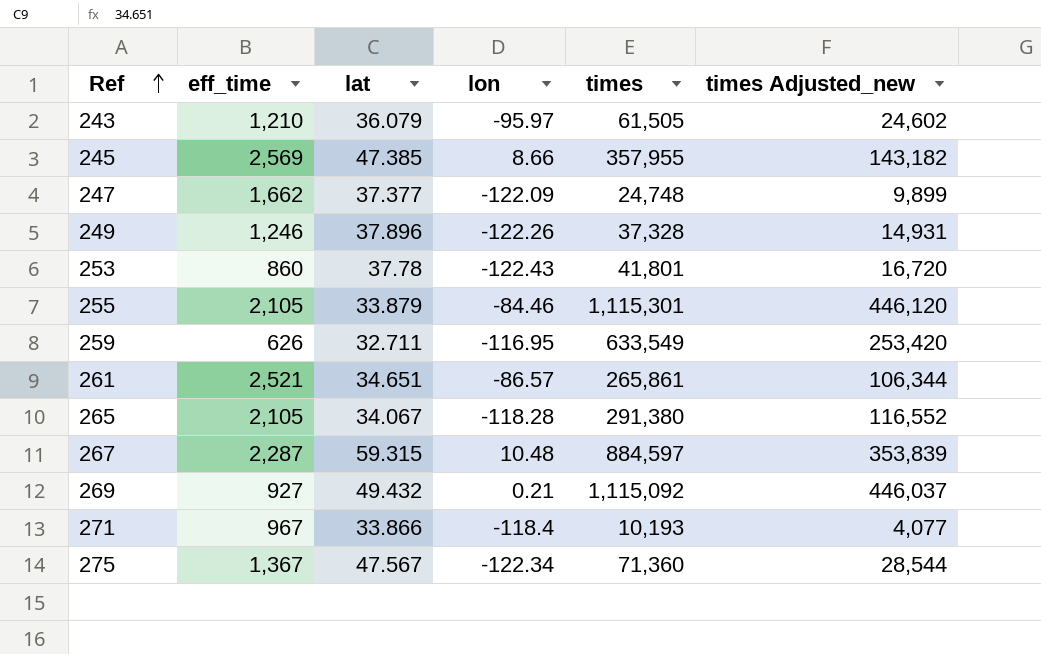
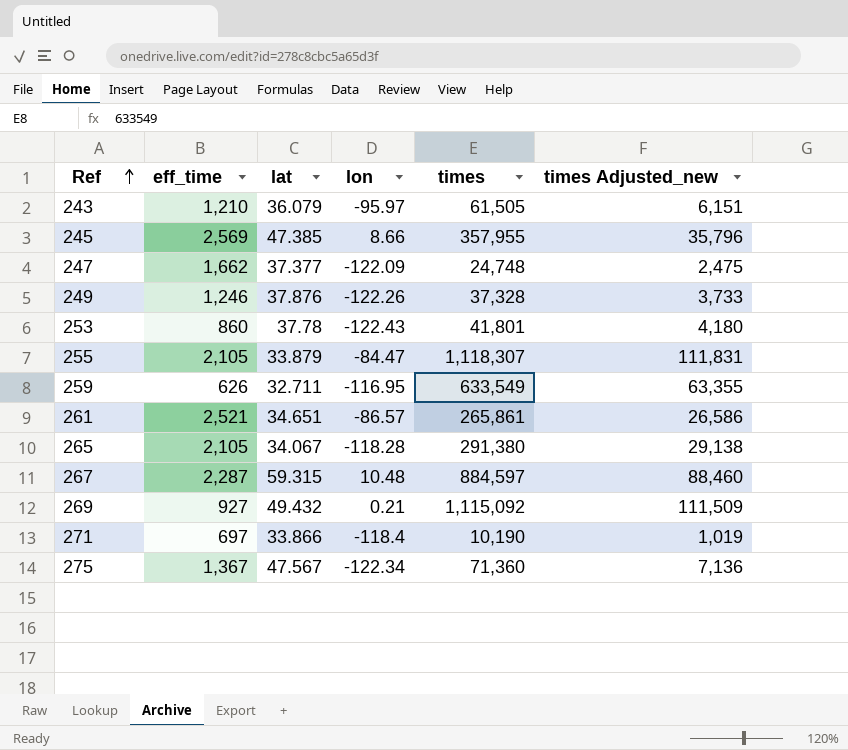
column times Adjusted_new | formula: [times] * 0.4 -> [times] * 0.1
249 | lat: 37.896 -> 37.876
255 | lon: -84.46 -> -84.47
255 | times: 1,115,301 -> 1,118,307
271 | eff_time: 967 -> 697
271 | times: 10,193 -> 10,190

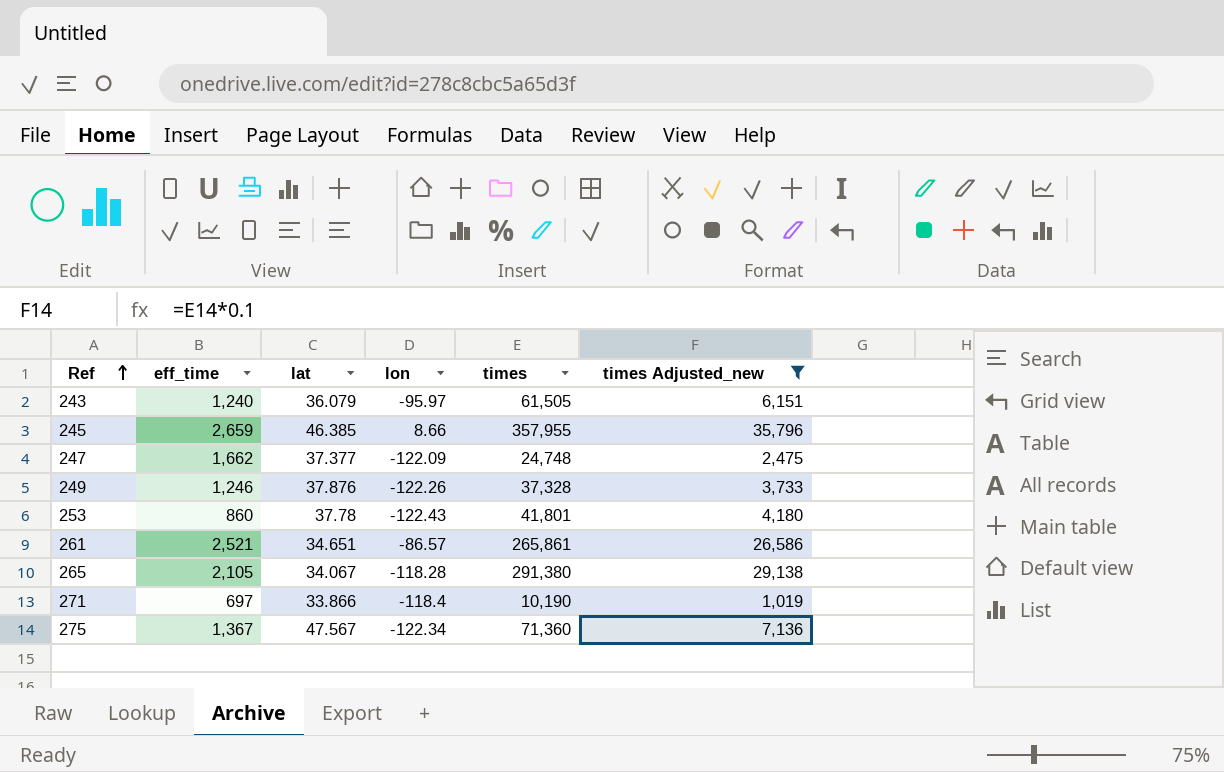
filter: none -> times Adjusted_new <= 35,796
243 | eff_time: 1,210 -> 1,240
245 | eff_time: 2,569 -> 2,659
245 | lat: 47.385 -> 46.385

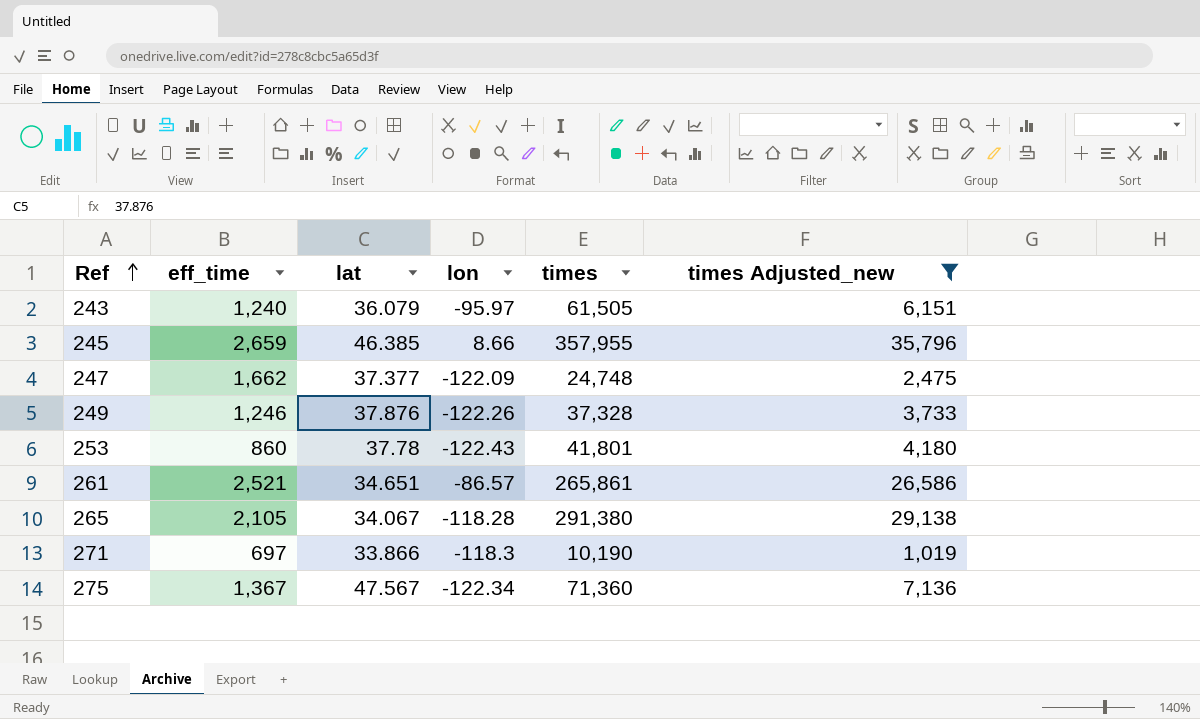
271 | lon: -118.4 -> -118.3

